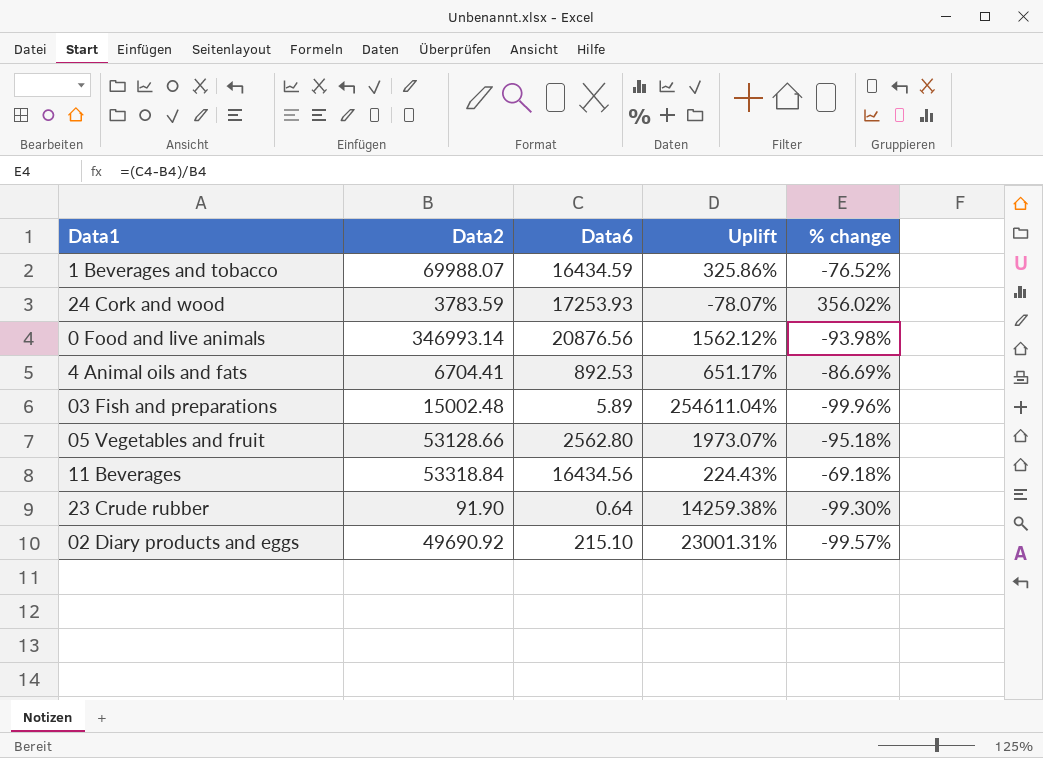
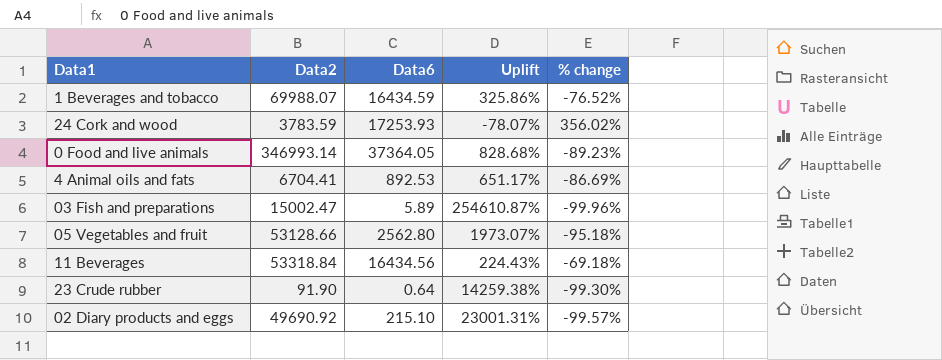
0 Food and live animals | Data6: 20876.56 -> 37364.05
0 Food and live animals | Uplift: 1562.12% -> 828.68%
0 Food and live animals | % change: -93.98% -> -89.23%
03 Fish and preparations | Data2: 15002.48 -> 15002.47
03 Fish and preparations | Uplift: 254611.04% -> 254610.87%

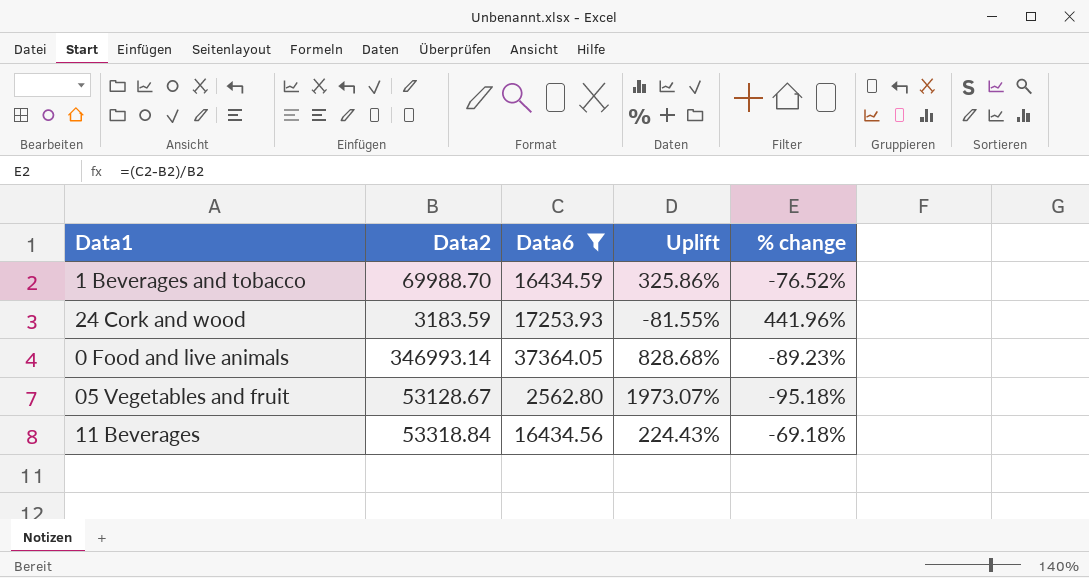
filter: none -> Data6 >= 2562.80
1 Beverages and tobacco | Data2: 69988.07 -> 69988.70
24 Cork and wood | Data2: 3783.59 -> 3183.59
24 Cork and wood | Uplift: -78.07% -> -81.55%
24 Cork and wood | % change: 356.02% -> 441.96%
05 Vegetables and fruit | Data2: 53128.66 -> 53128.67

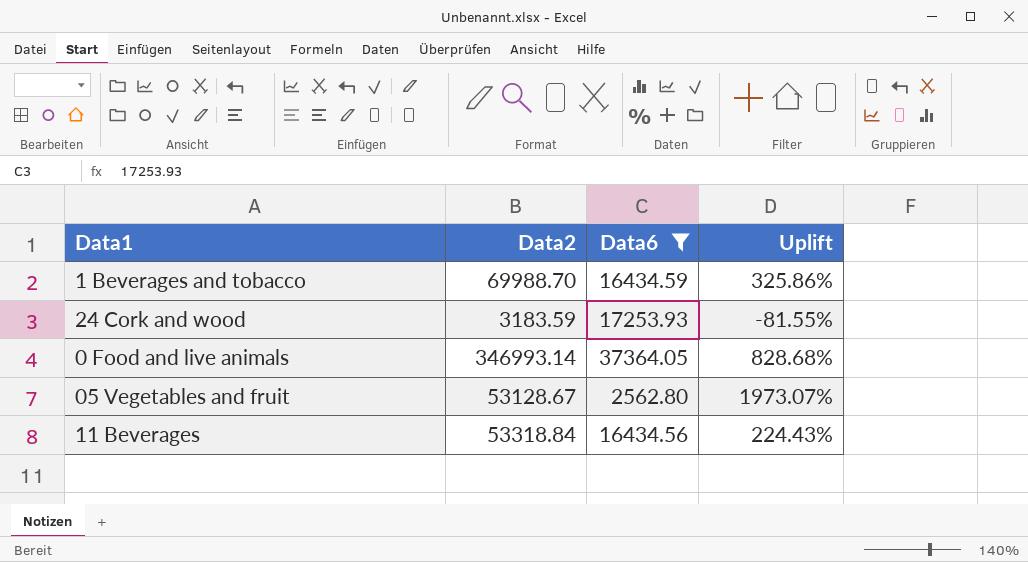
column % change | formula: ([Data6] - [Data2]) / [Data2] -> none

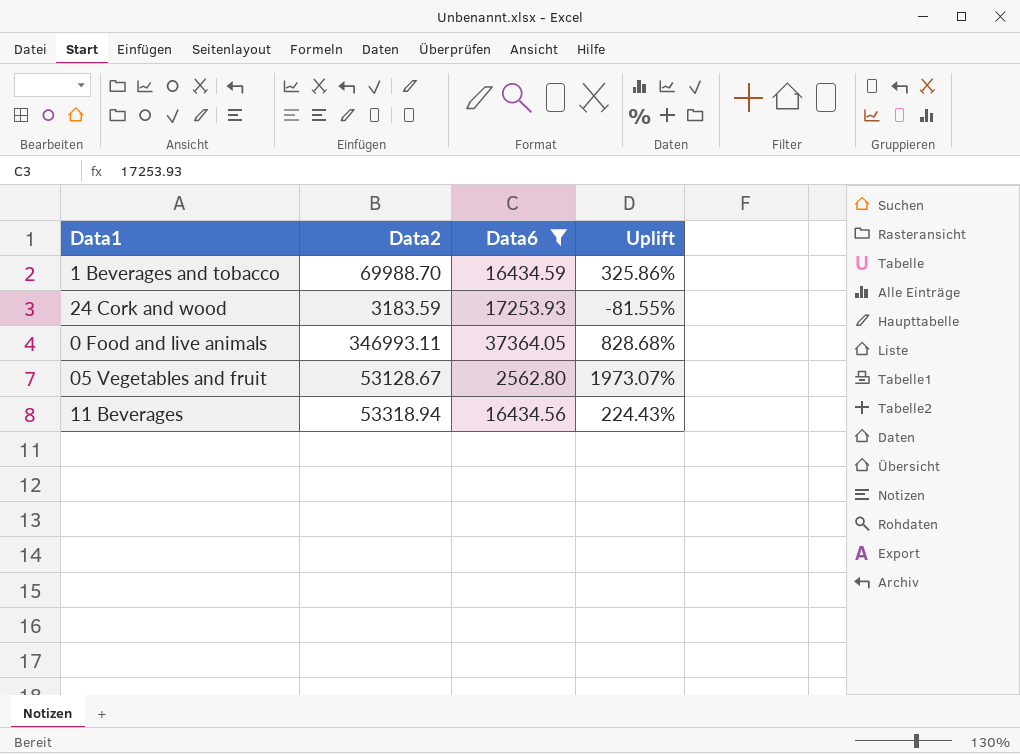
0 Food and live animals | Data2: 346993.14 -> 346993.11
11 Beverages | Data2: 53318.84 -> 53318.94

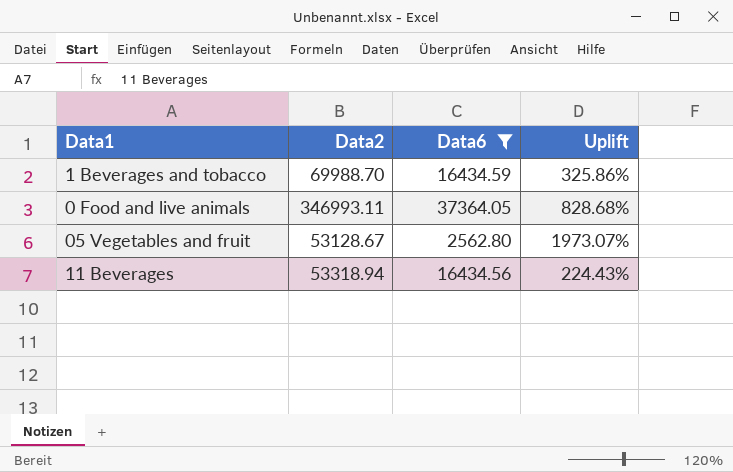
row 24 Cork and wood: 3183.59 | 17253.93 | -81.55% -> none

